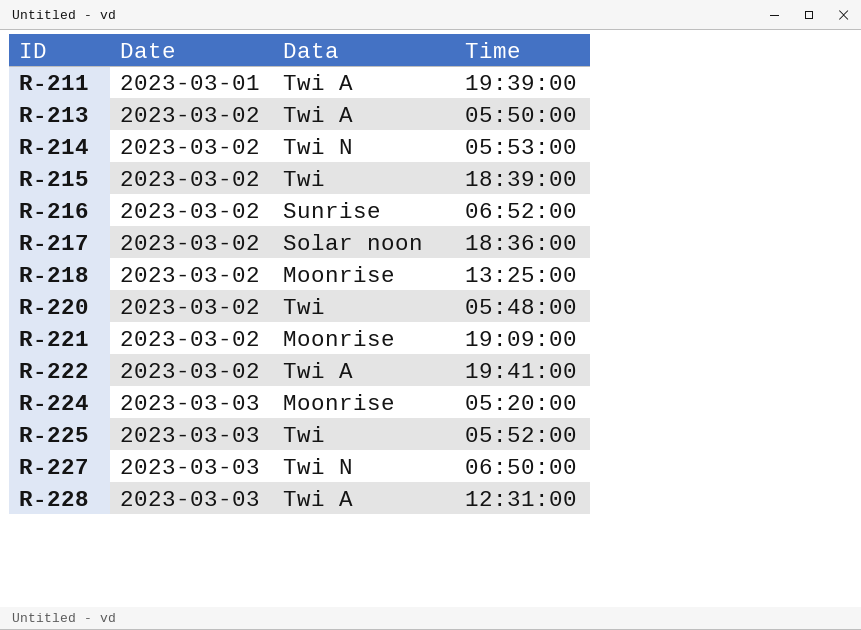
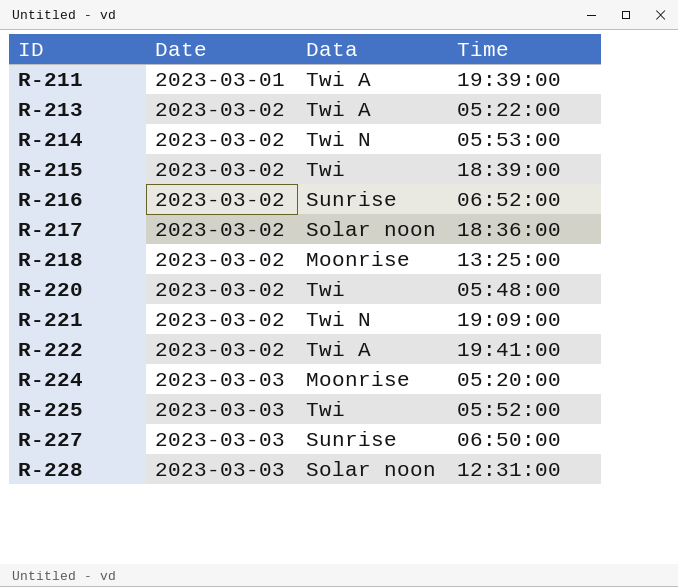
R-213 | Time: 05:50:00 -> 05:22:00
R-221 | Data: Moonrise -> Twi N
R-227 | Data: Twi N -> Sunrise
R-228 | Data: Twi A -> Solar noon

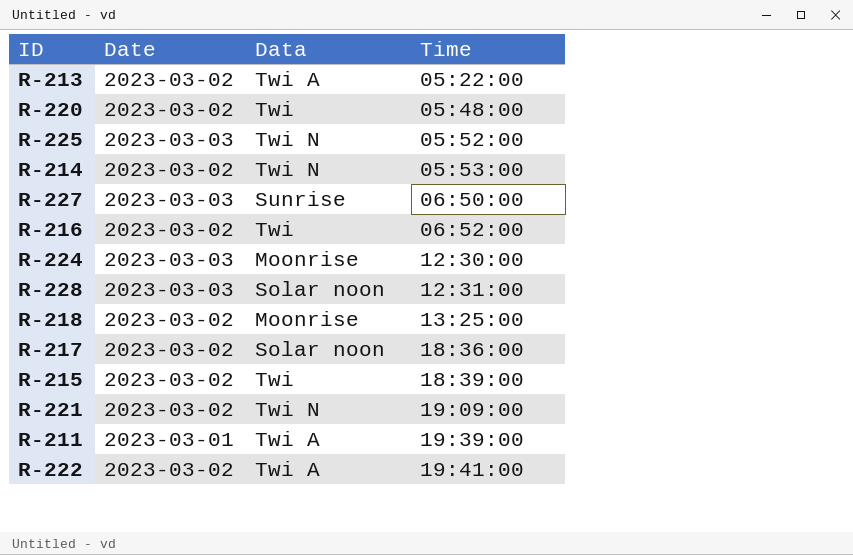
row order: ID ascending -> Time ascending
R-225 | Data: Twi -> Twi N
R-216 | Data: Sunrise -> Twi
R-224 | Time: 05:20:00 -> 12:30:00

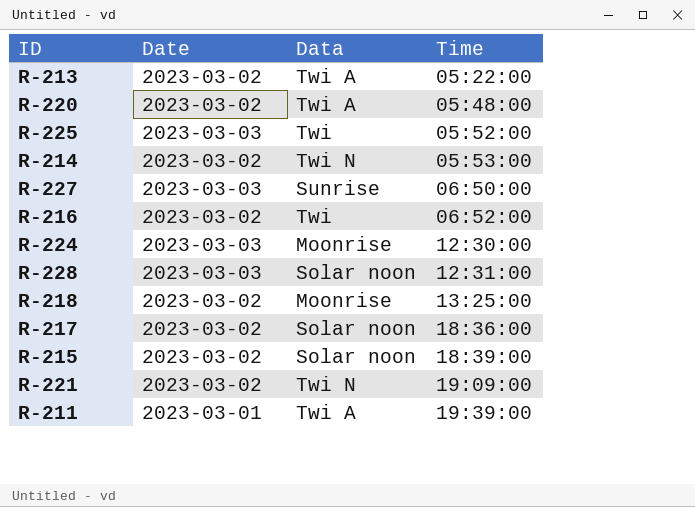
row R-222: 2023-03-02 | Twi A | 19:41:00 -> none
R-220 | Data: Twi -> Twi A
R-225 | Data: Twi N -> Twi
R-215 | Data: Twi -> Solar noon

